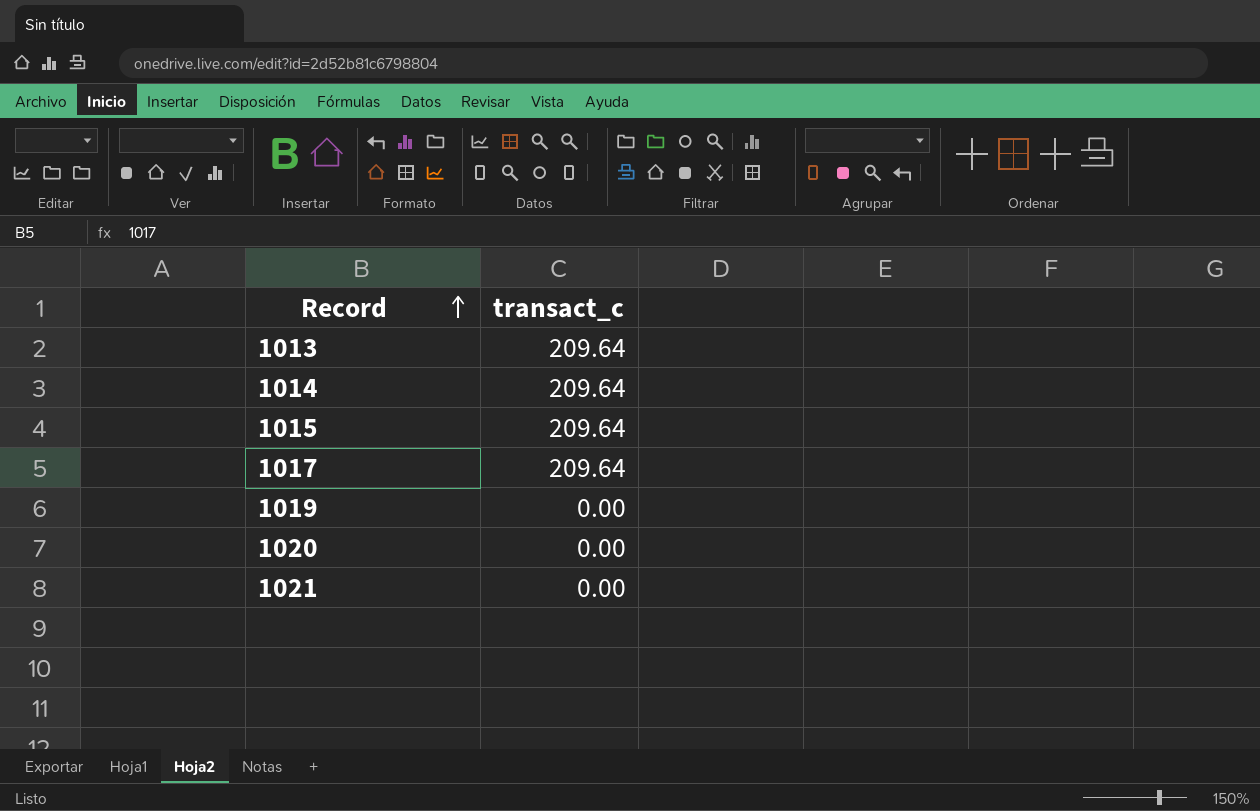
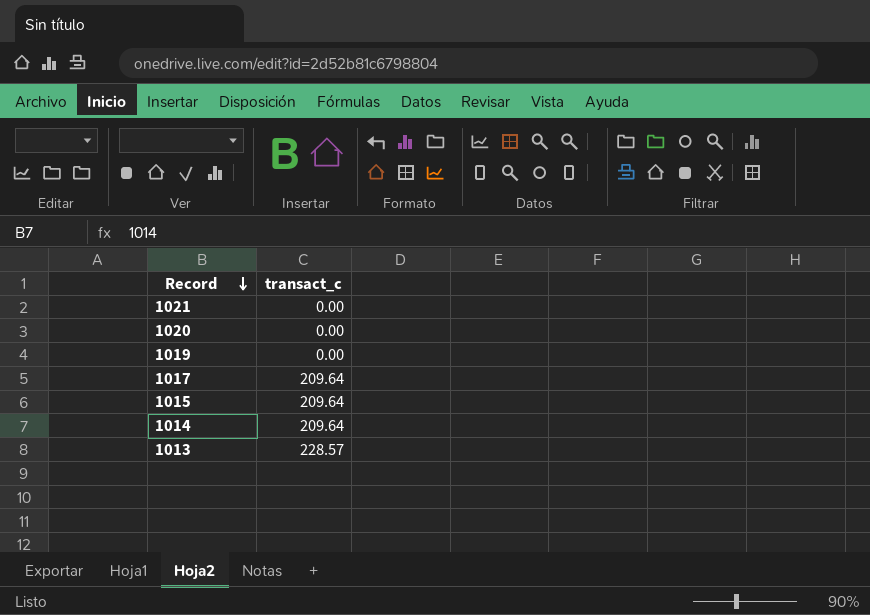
row order: Record ascending -> Record descending
1013 | transact_c: 209.64 -> 228.57

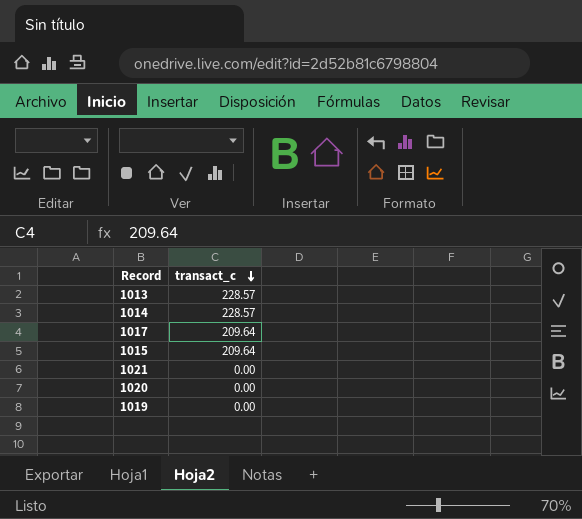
row order: Record descending -> transact_c descending
1014 | transact_c: 209.64 -> 228.57

